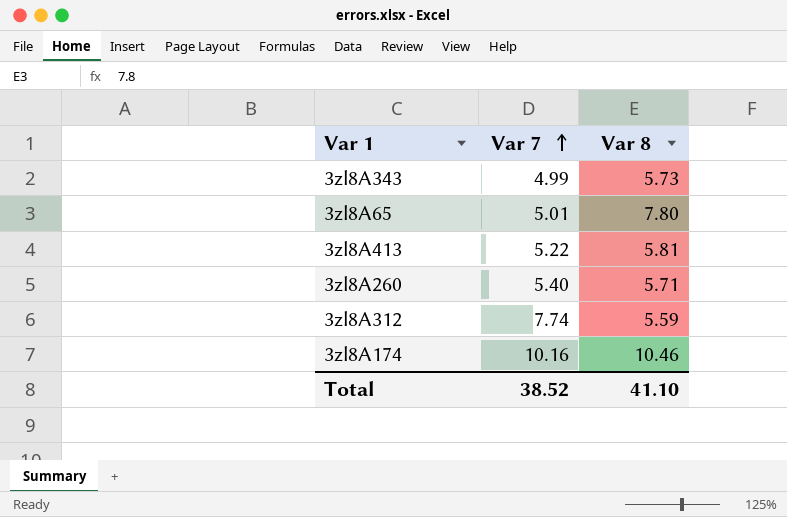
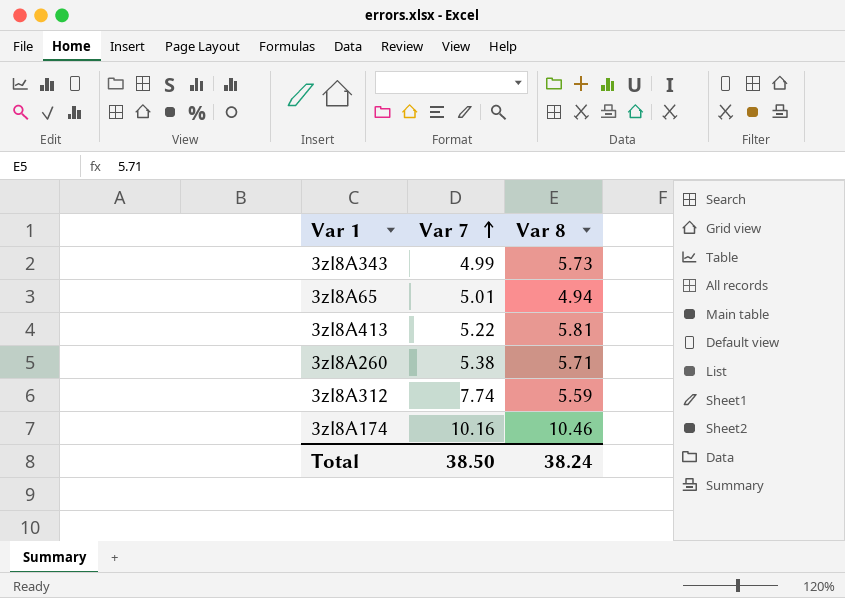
3zl8A65 | Var 8: 7.80 -> 4.94
3zl8A260 | Var 7: 5.40 -> 5.38
Total | Var 7: 38.52 -> 38.50
Total | Var 8: 41.10 -> 38.24

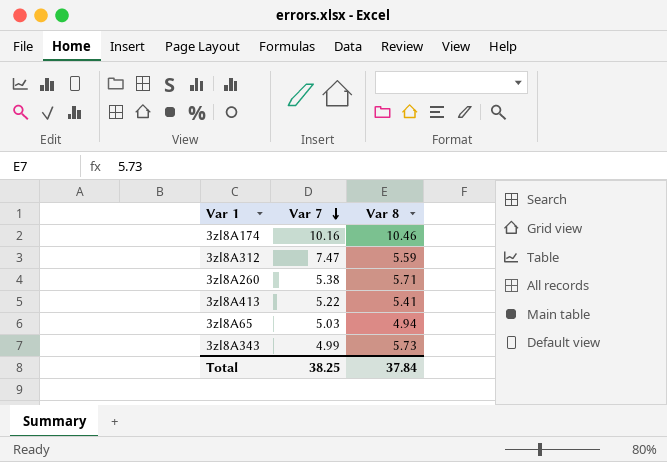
row order: Var 7 ascending -> Var 7 descending
3zl8A312 | Var 7: 7.74 -> 7.47
3zl8A413 | Var 8: 5.81 -> 5.41
3zl8A65 | Var 7: 5.01 -> 5.03
Total | Var 7: 38.50 -> 38.25
Total | Var 8: 38.24 -> 37.84

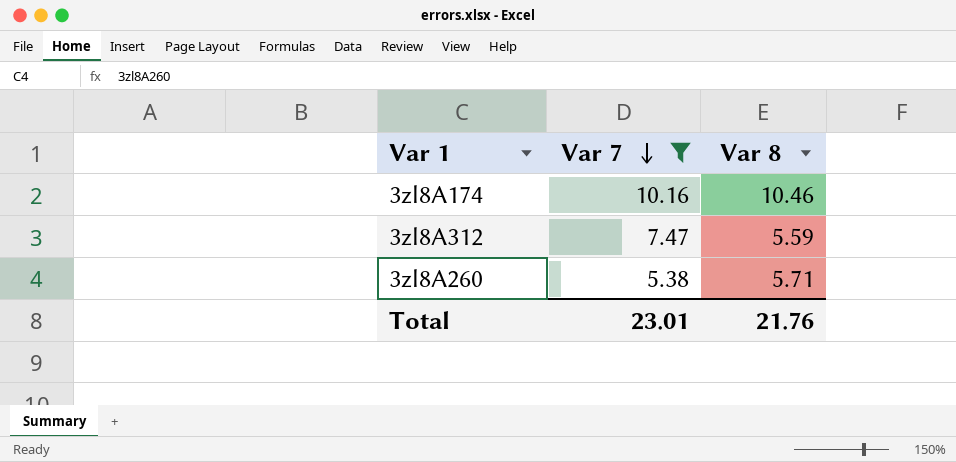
filter: none -> Var 7 >= 5.38
Total | Var 7: 38.25 -> 23.01
Total | Var 8: 37.84 -> 21.76

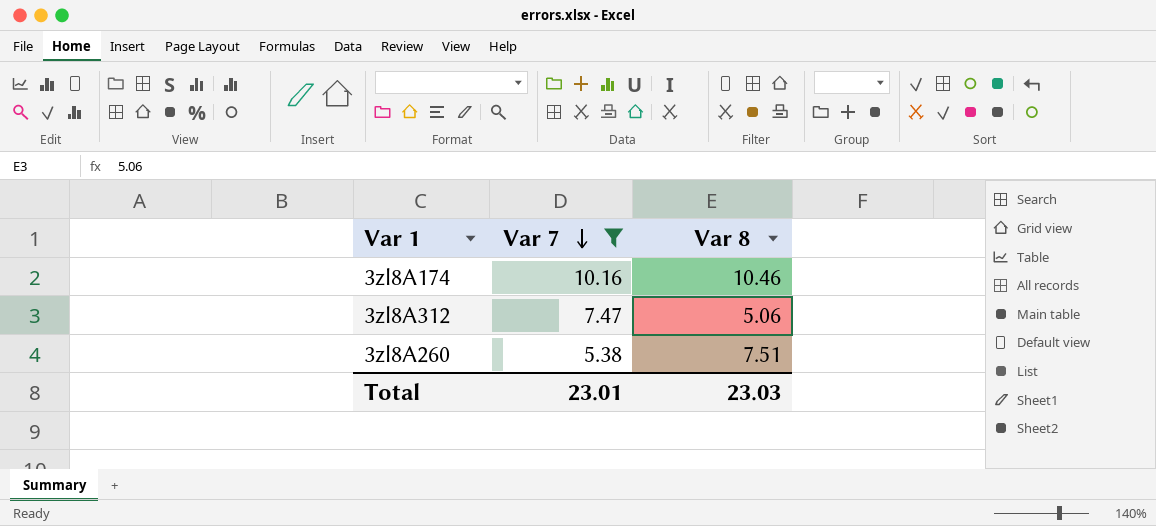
3zl8A312 | Var 8: 5.59 -> 5.06
3zl8A260 | Var 8: 5.71 -> 7.51
Total | Var 8: 21.76 -> 23.03

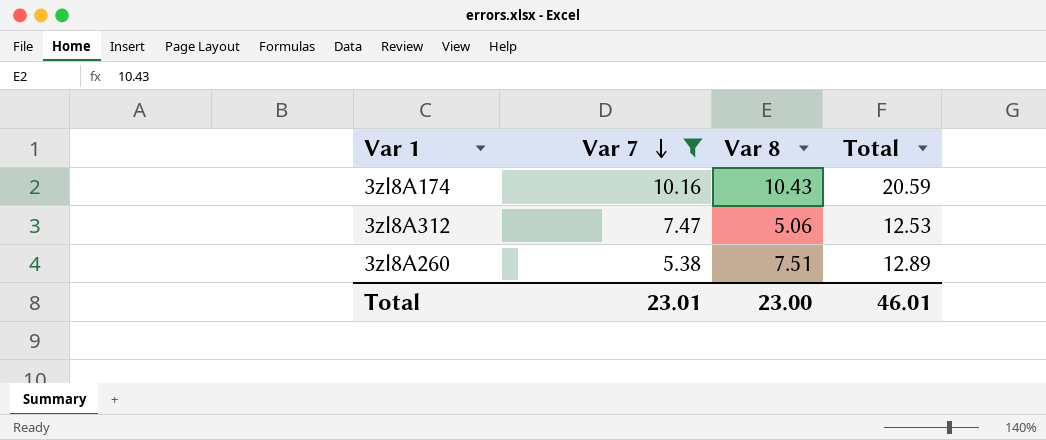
column Total | formula: none -> [Var 7] + [Var 8]
3zl8A174 | Var 8: 10.46 -> 10.43
Total | Var 8: 23.03 -> 23.00

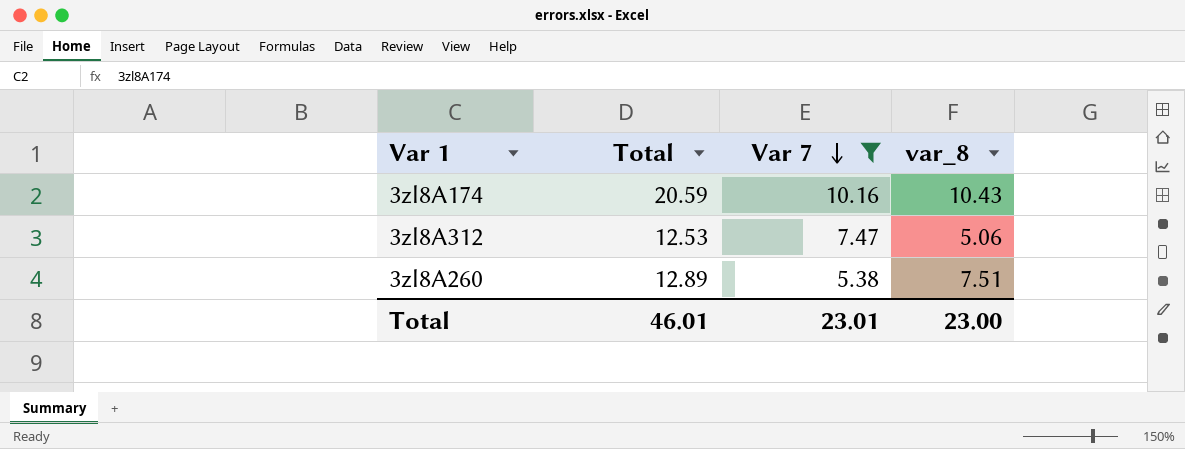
column Total | position: 4 -> 2
column name: Var 8 -> var_8

